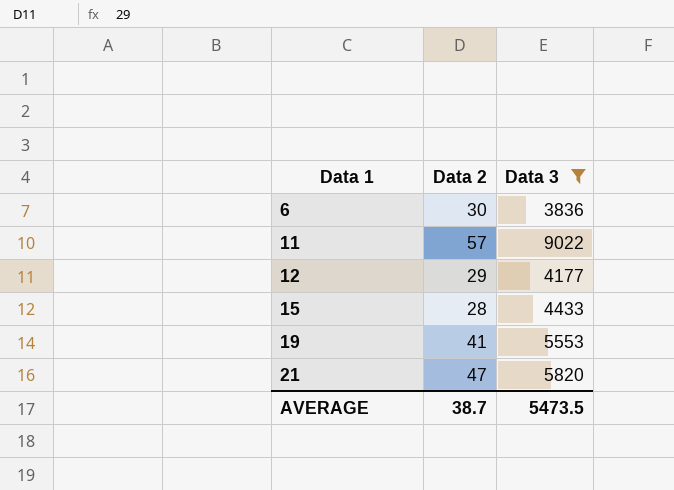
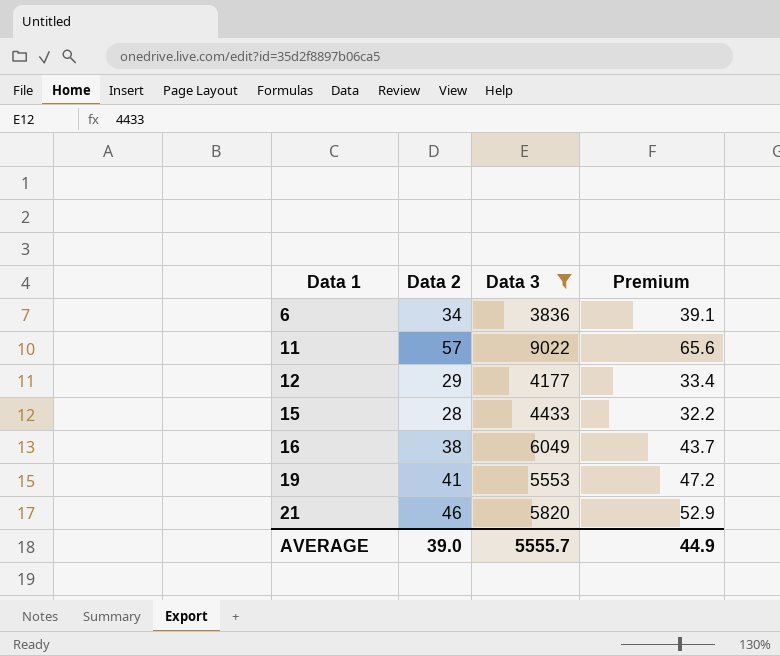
column Premium | formula: none -> [Data 2] * 1.15
6 | Data 2: 30 -> 34
row 16: none -> 38 | 6049 | 43.7
21 | Data 2: 47 -> 46
AVERAGE | Data 2: 38.7 -> 39.0
AVERAGE | Data 3: 5473.5 -> 5555.7

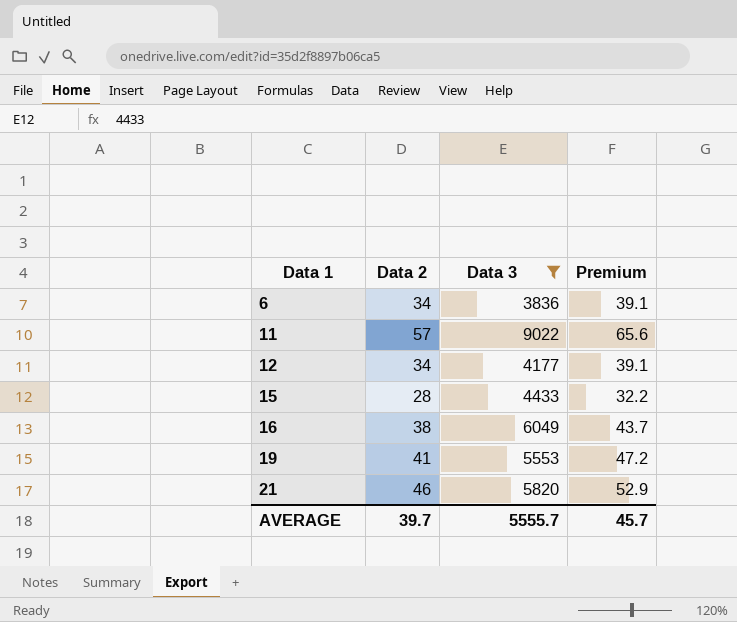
12 | Data 2: 29 -> 34
12 | Premium: 33.4 -> 39.1
AVERAGE | Data 2: 39.0 -> 39.7
AVERAGE | Premium: 44.9 -> 45.7

